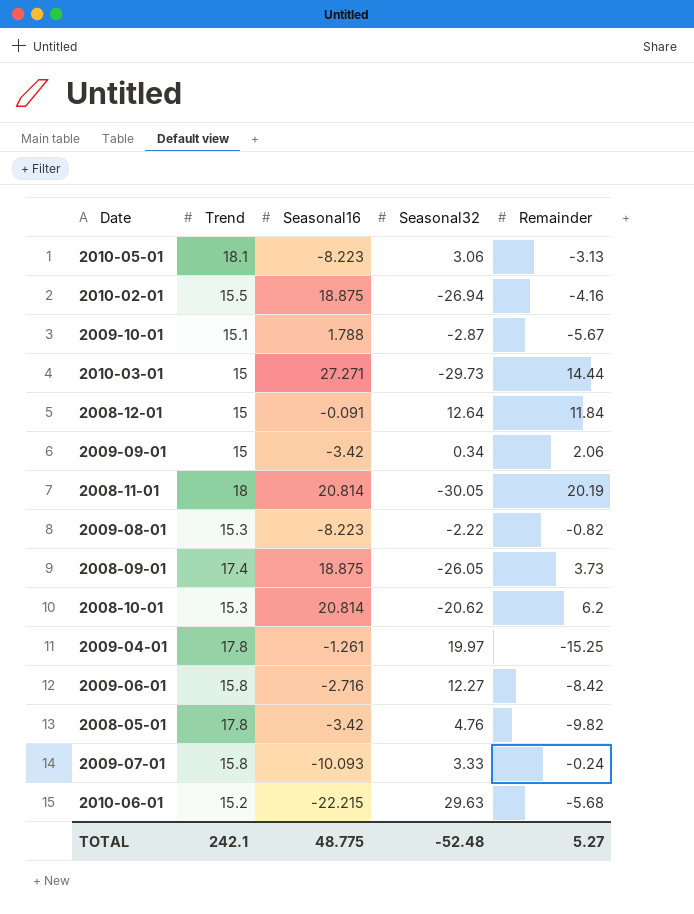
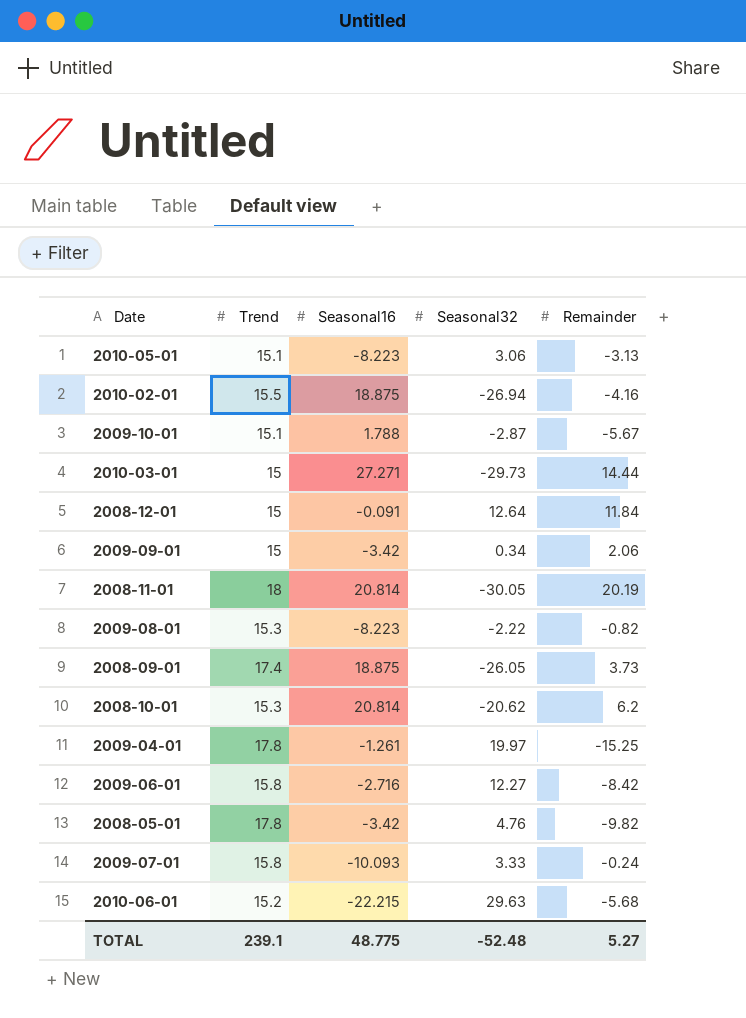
2010-05-01 | Trend: 18.1 -> 15.1
TOTAL | Trend: 242.1 -> 239.1

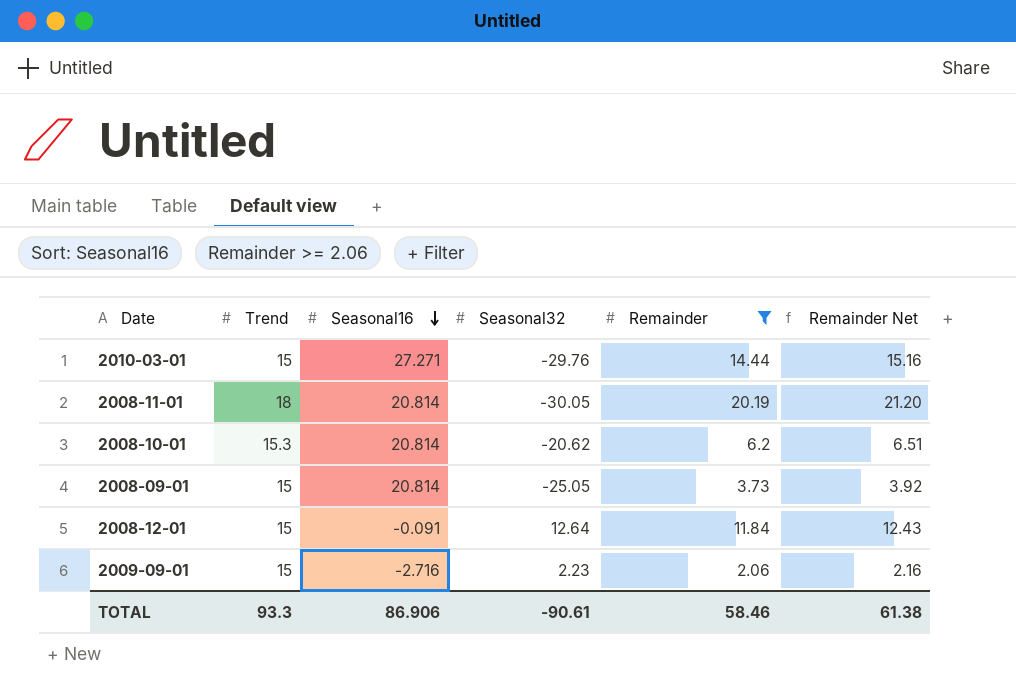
filter: none -> Remainder >= 2.06
row order: none -> Seasonal16 descending
column Remainder Net | formula: none -> [Remainder] * 1.05
2010-03-01 | Seasonal32: -29.73 -> -29.76
2008-09-01 | Trend: 17.4 -> 15
2008-09-01 | Seasonal16: 18.875 -> 20.814
2008-09-01 | Seasonal32: -26.05 -> -25.05
2009-09-01 | Seasonal16: -3.42 -> -2.716
2009-09-01 | Seasonal32: 0.34 -> 2.23
TOTAL | Trend: 239.1 -> 93.3
TOTAL | Seasonal16: 48.775 -> 86.906
TOTAL | Seasonal32: -52.48 -> -90.61
TOTAL | Remainder: 5.27 -> 58.46

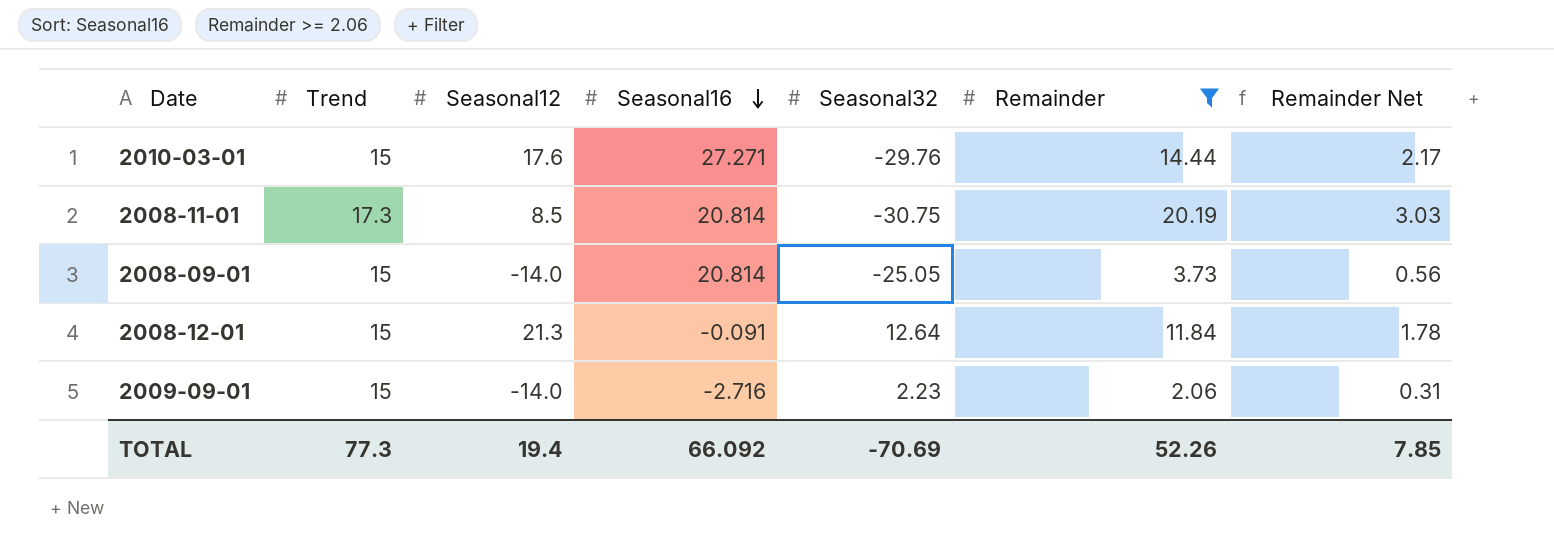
column Seasonal12 | position: none -> 3
column Remainder Net | formula: [Remainder] * 1.05 -> [Remainder] * 0.15
row 2008-10-01: 15.3 | 20.814 | -20.62 | 6.2 | 6.51 -> none
2008-11-01 | Trend: 18 -> 17.3
2008-11-01 | Seasonal32: -30.05 -> -30.75
TOTAL | Trend: 93.3 -> 77.3
TOTAL | Seasonal16: 86.906 -> 66.092
TOTAL | Seasonal32: -90.61 -> -70.69
TOTAL | Remainder: 58.46 -> 52.26
TOTAL | Remainder Net: 61.38 -> 7.85

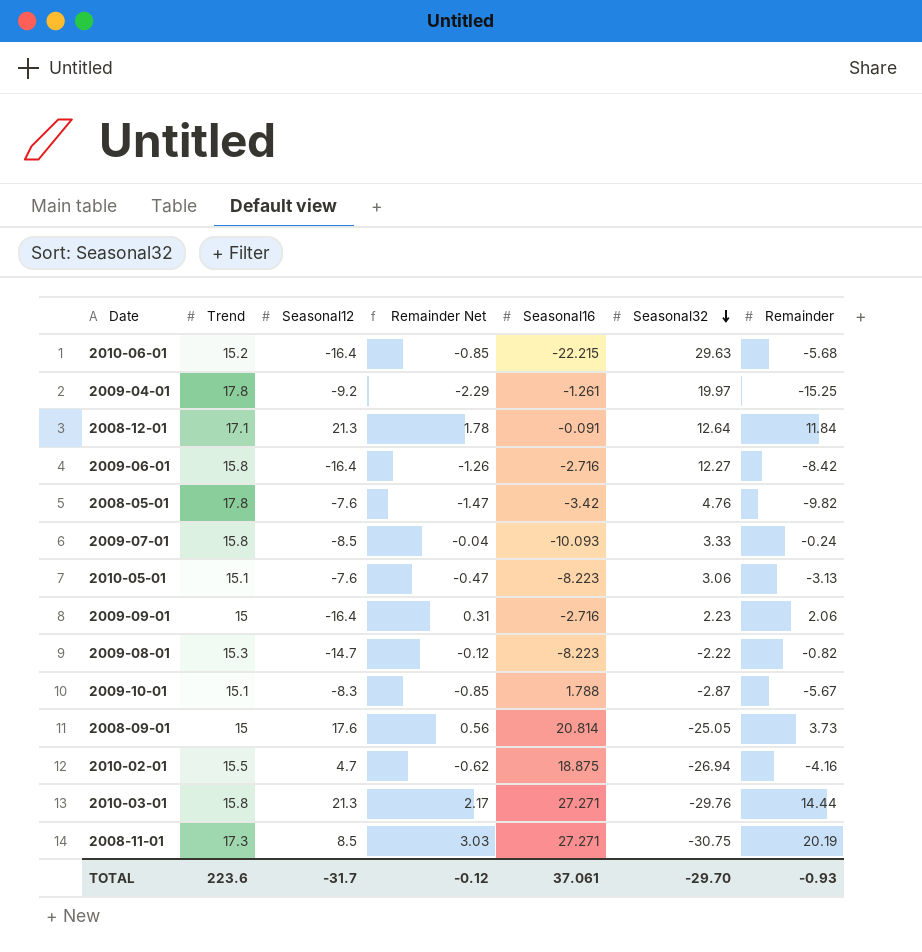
filter: Remainder >= 2.06 -> none
row order: Seasonal16 descending -> Seasonal32 descending
column Remainder Net | position: 7 -> 4
2008-12-01 | Trend: 15 -> 17.1
2009-09-01 | Seasonal12: -14.0 -> -16.4
2008-09-01 | Seasonal12: -14.0 -> 17.6
2010-03-01 | Trend: 15 -> 15.8
2010-03-01 | Seasonal12: 17.6 -> 21.3
2008-11-01 | Seasonal16: 20.814 -> 27.271
TOTAL | Trend: 77.3 -> 223.6
TOTAL | Seasonal12: 19.4 -> -31.7
TOTAL | Remainder Net: 7.85 -> -0.12
TOTAL | Seasonal16: 66.092 -> 37.061
TOTAL | Seasonal32: -70.69 -> -29.70
TOTAL | Remainder: 52.26 -> -0.93

